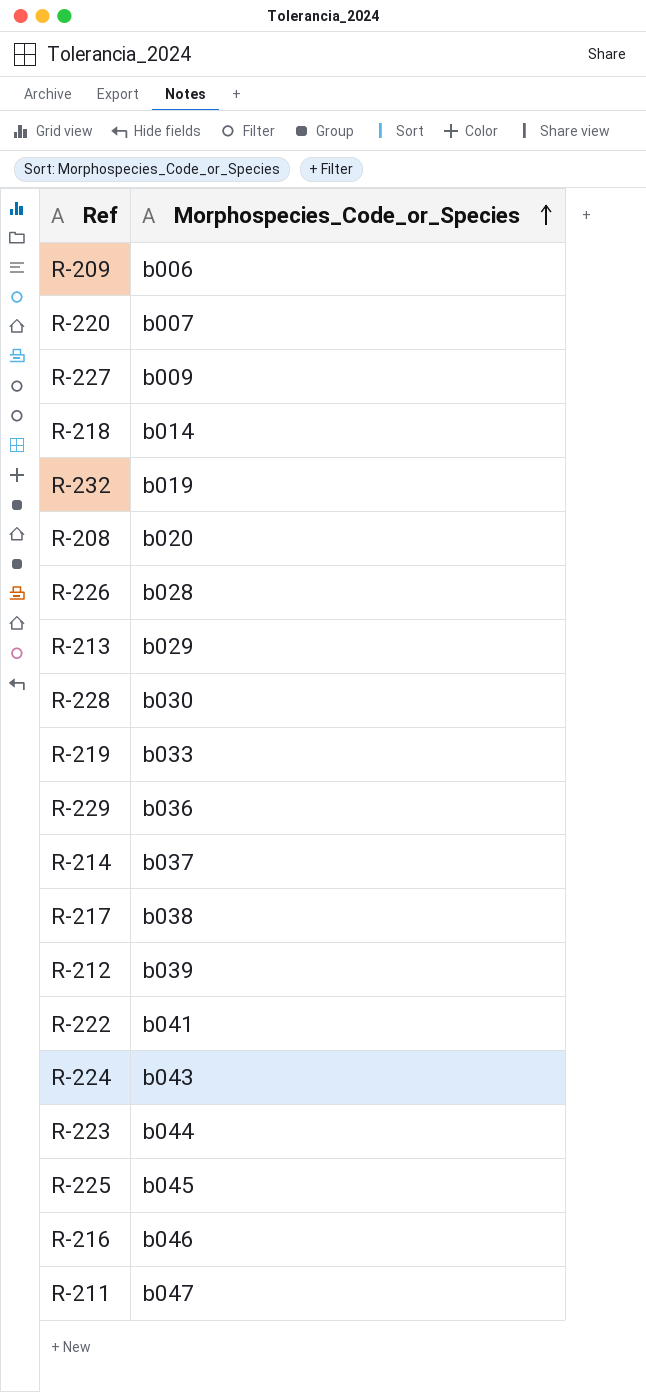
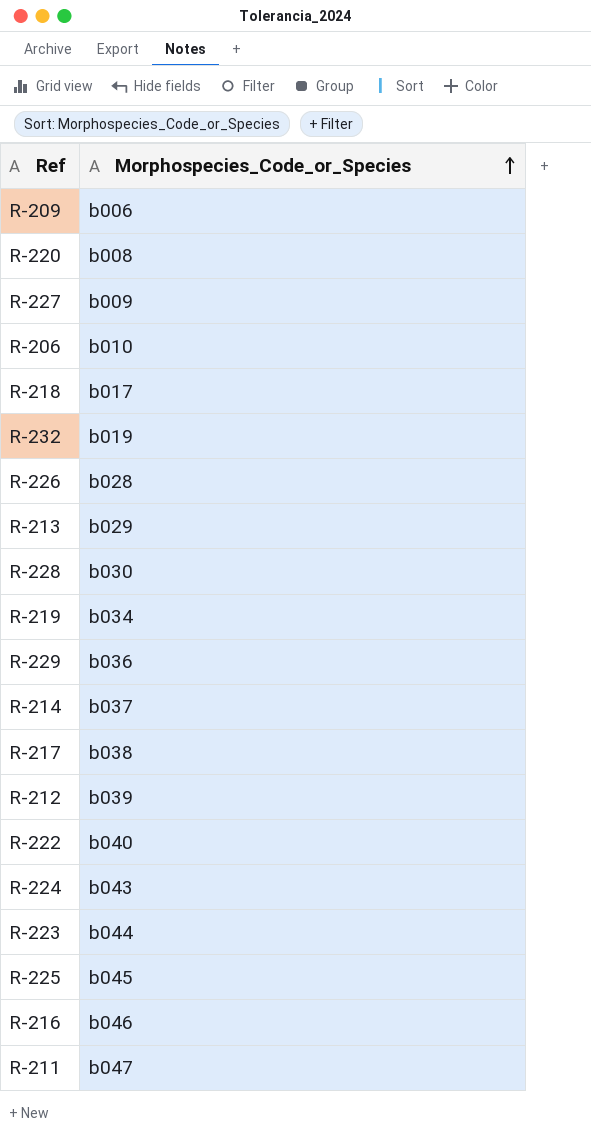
row R-208: b020 -> none
R-220 | Morphospecies_Code_or_Species: b007 -> b008
row R-206: none -> b010
R-218 | Morphospecies_Code_or_Species: b014 -> b017
R-219 | Morphospecies_Code_or_Species: b033 -> b034
R-222 | Morphospecies_Code_or_Species: b041 -> b040

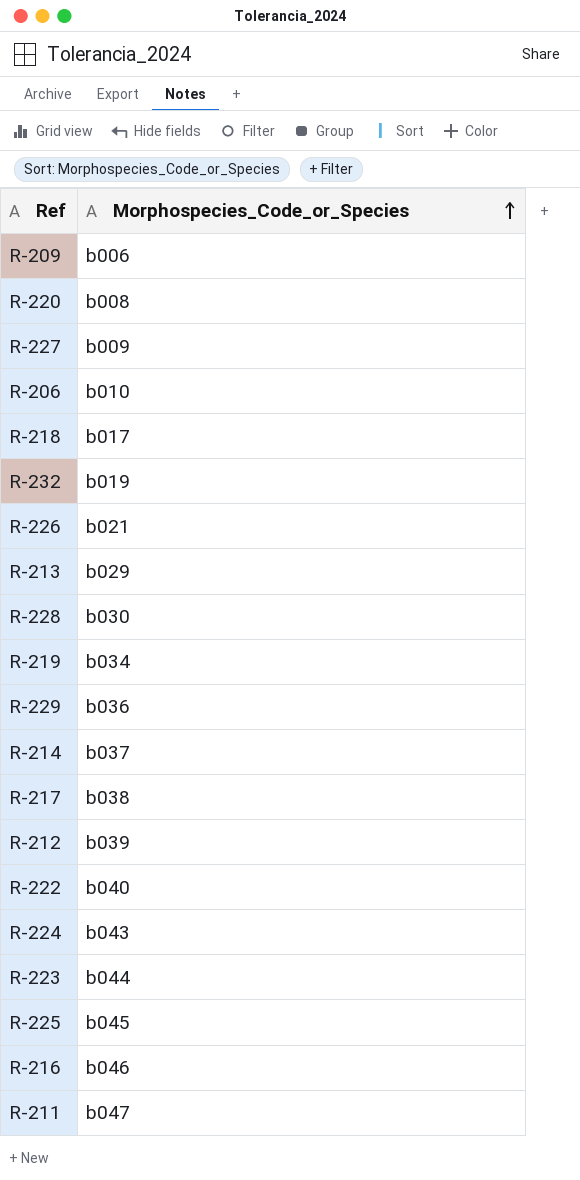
R-226 | Morphospecies_Code_or_Species: b028 -> b021

